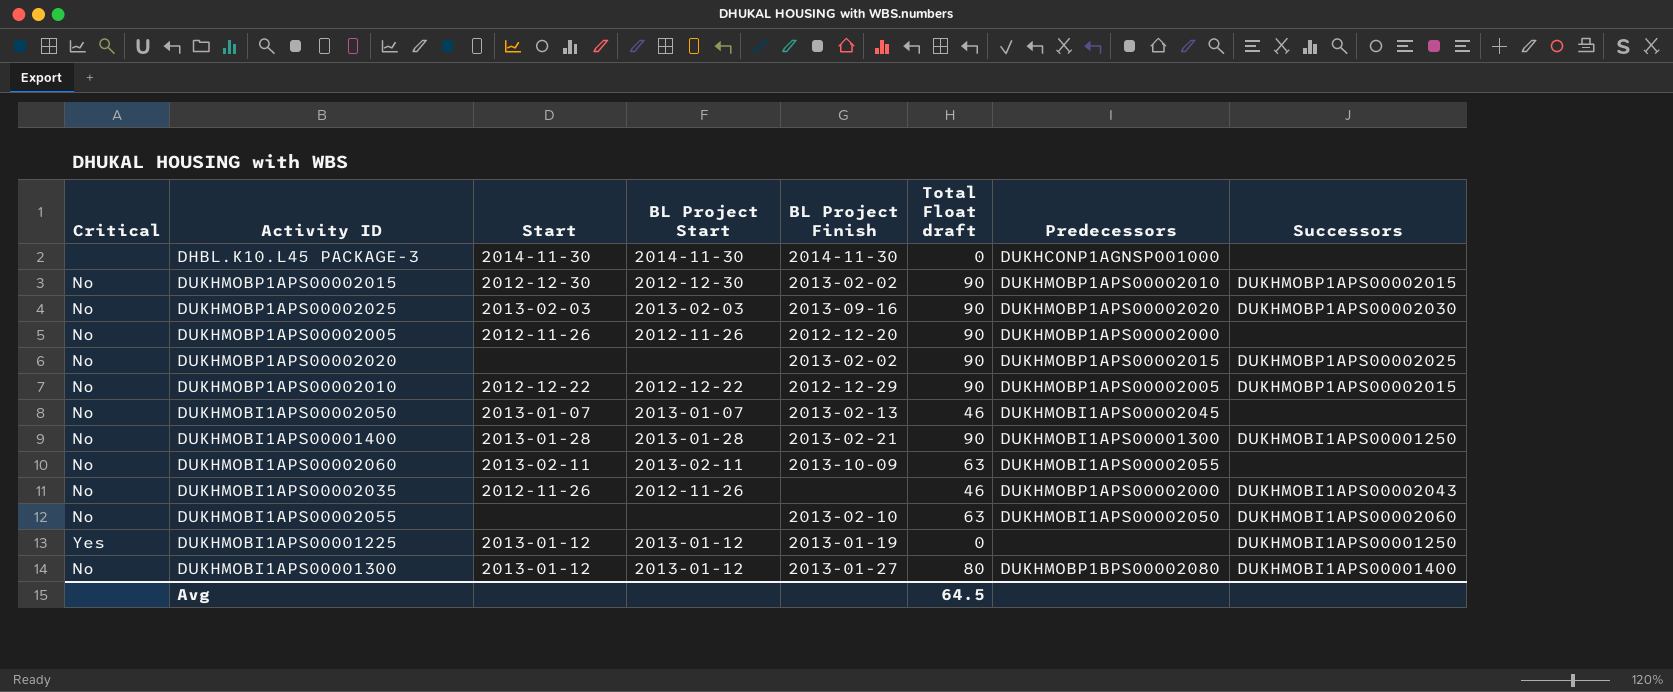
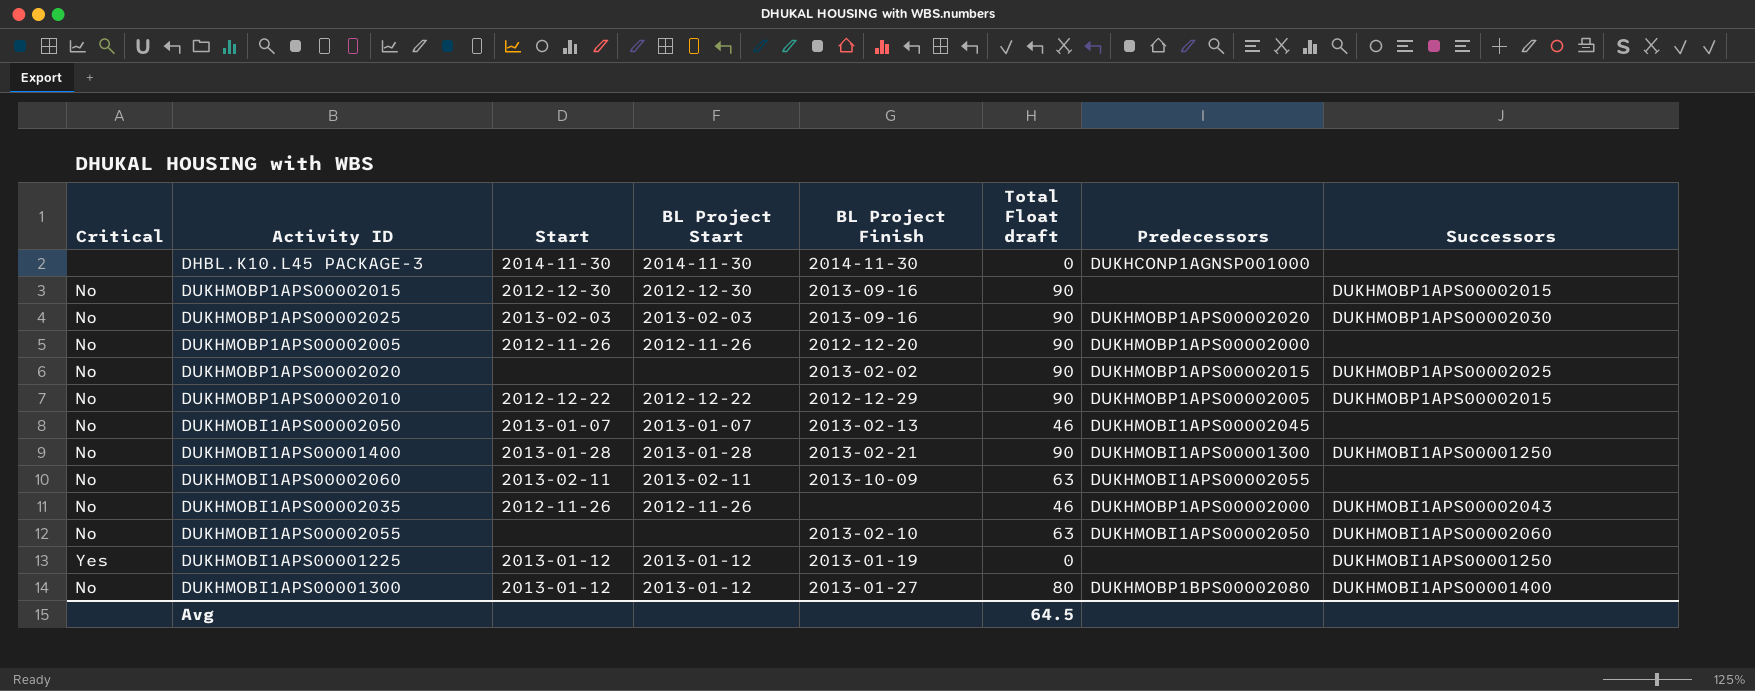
DUKHMOBP1APS00002015 | BL Project Finish: 2013-02-02 -> 2013-09-16
DUKHMOBP1APS00002015 | Predecessors: DUKHMOBP1APS00002010 -> none

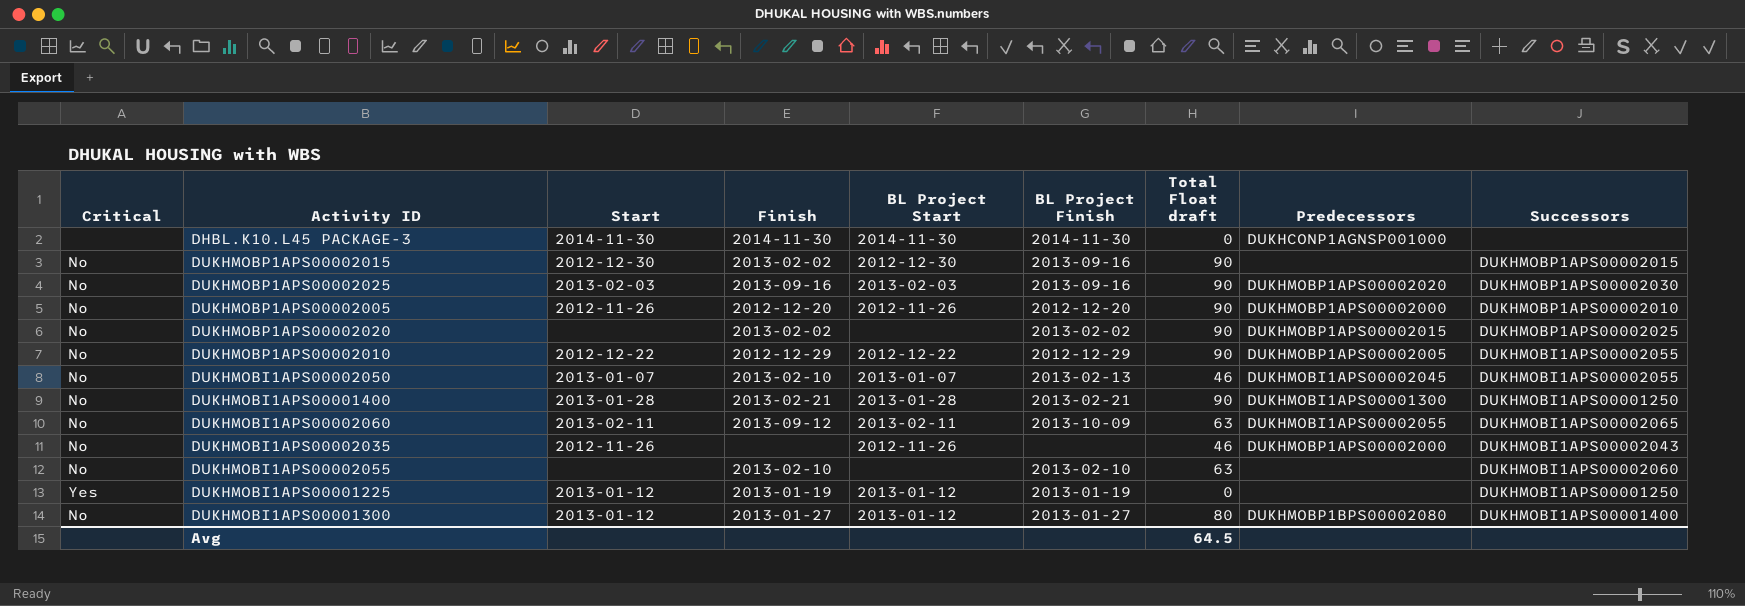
column Finish | position: none -> 4
DUKHMOBP1APS00002005 | Successors: none -> DUKHMOBP1APS00002010
DUKHMOBP1APS00002010 | Successors: DUKHMOBP1APS00002015 -> DUKHMOBI1APS00002055
DUKHMOBI1APS00002050 | Successors: none -> DUKHMOBI1APS00002055
DUKHMOBI1APS00002060 | Successors: none -> DUKHMOBI1APS00002065
DUKHMOBI1APS00002055 | Predecessors: DUKHMOBI1APS00002050 -> none

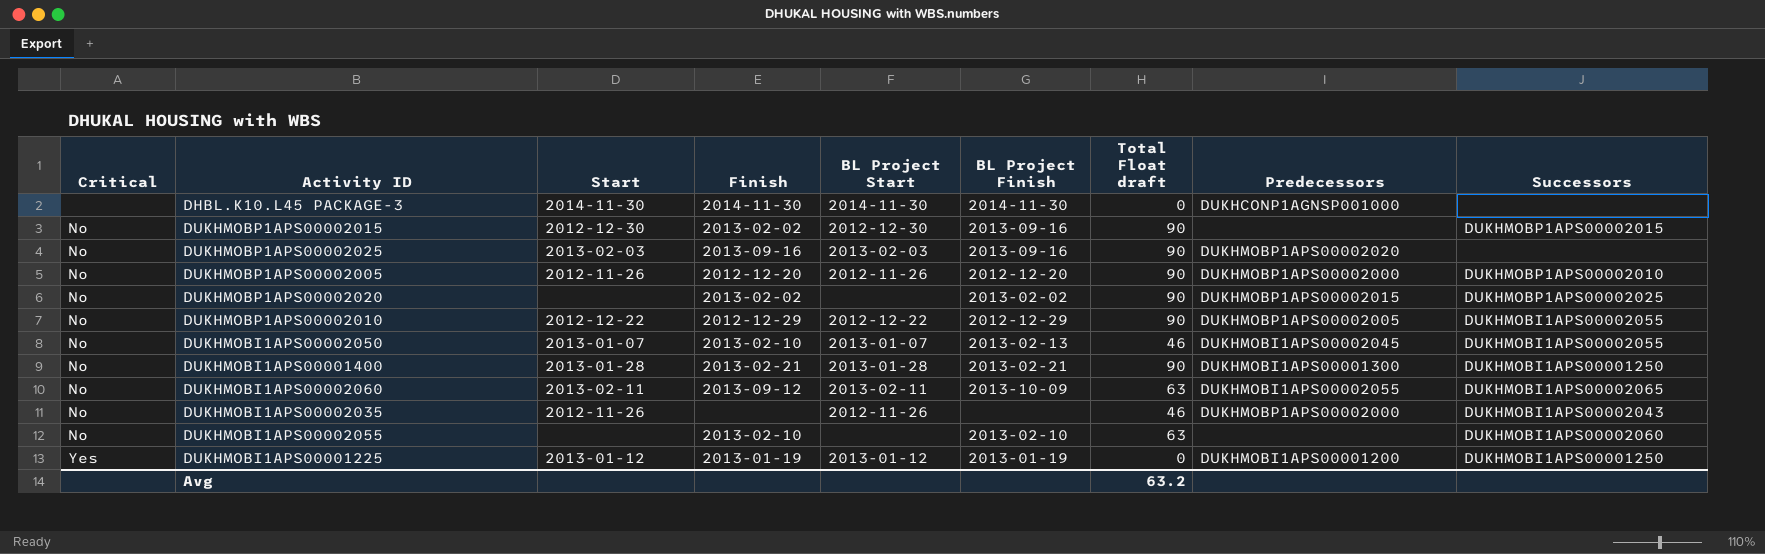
row DUKHMOBI1APS00001300: No | 2013-01-12 | 2013-01-27 | 2013-01-12 | 2013-01-27 | 80 | DUKHMOBP1BPS00002080 | DUKHMOBI1APS00001400 -> none
DUKHMOBP1APS00002025 | Successors: DUKHMOBP1APS00002030 -> none
DUKHMOBI1APS00001225 | Predecessors: none -> DUKHMOBI1APS00001200
Avg | Total Float draft: 64.5 -> 63.2

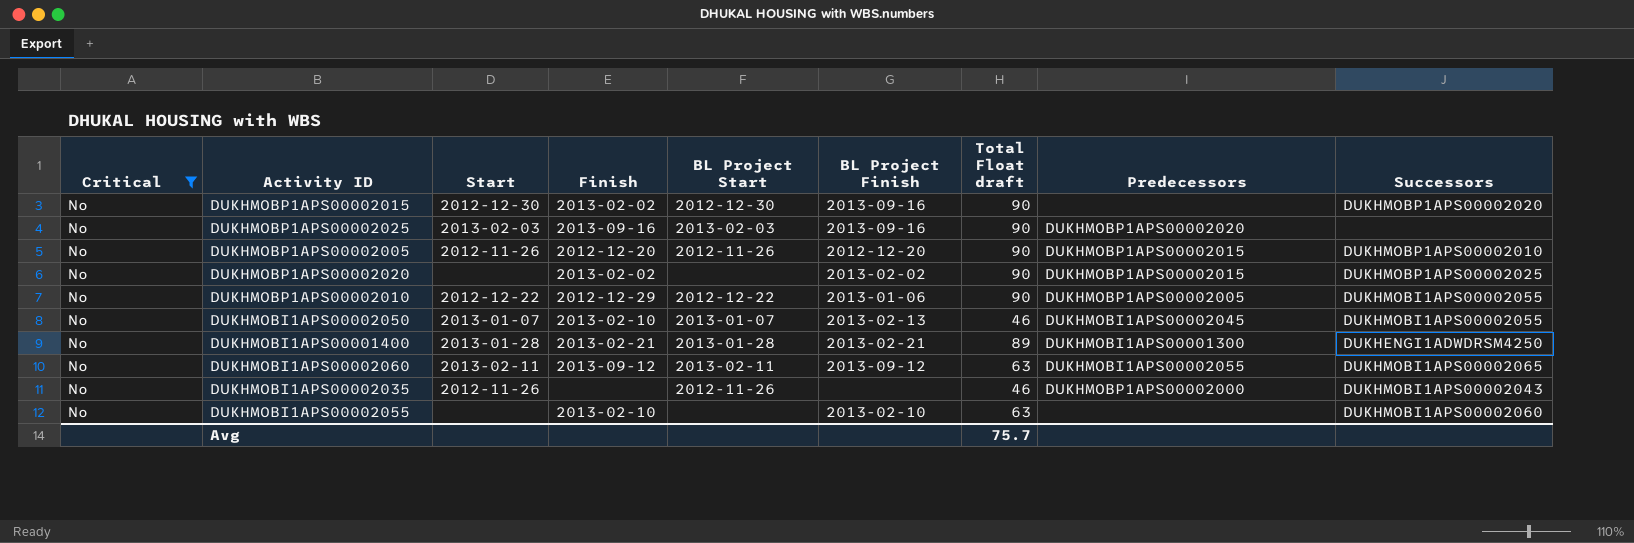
filter: none -> Critical = No
DUKHMOBP1APS00002015 | Successors: DUKHMOBP1APS00002015 -> DUKHMOBP1APS00002020
DUKHMOBP1APS00002005 | Predecessors: DUKHMOBP1APS00002000 -> DUKHMOBP1APS00002015
DUKHMOBP1APS00002010 | BL Project Finish: 2012-12-29 -> 2013-01-06
DUKHMOBI1APS00001400 | Total Float draft: 90 -> 89
DUKHMOBI1APS00001400 | Successors: DUKHMOBI1APS00001250 -> DUKHENGI1ADWDRSM4250
DUKHMOBI1APS00002060 | BL Project Finish: 2013-10-09 -> 2013-09-12
Avg | Total Float draft: 63.2 -> 75.7

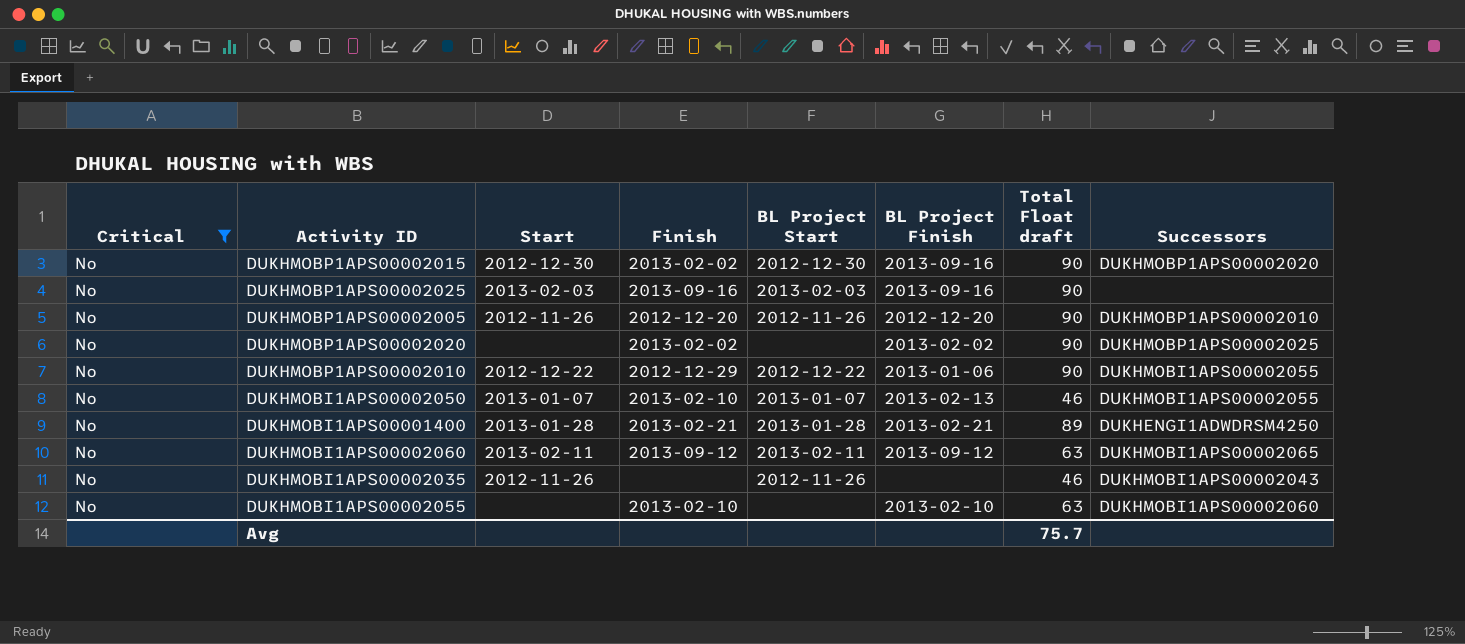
column Predecessors | position: 8 -> none

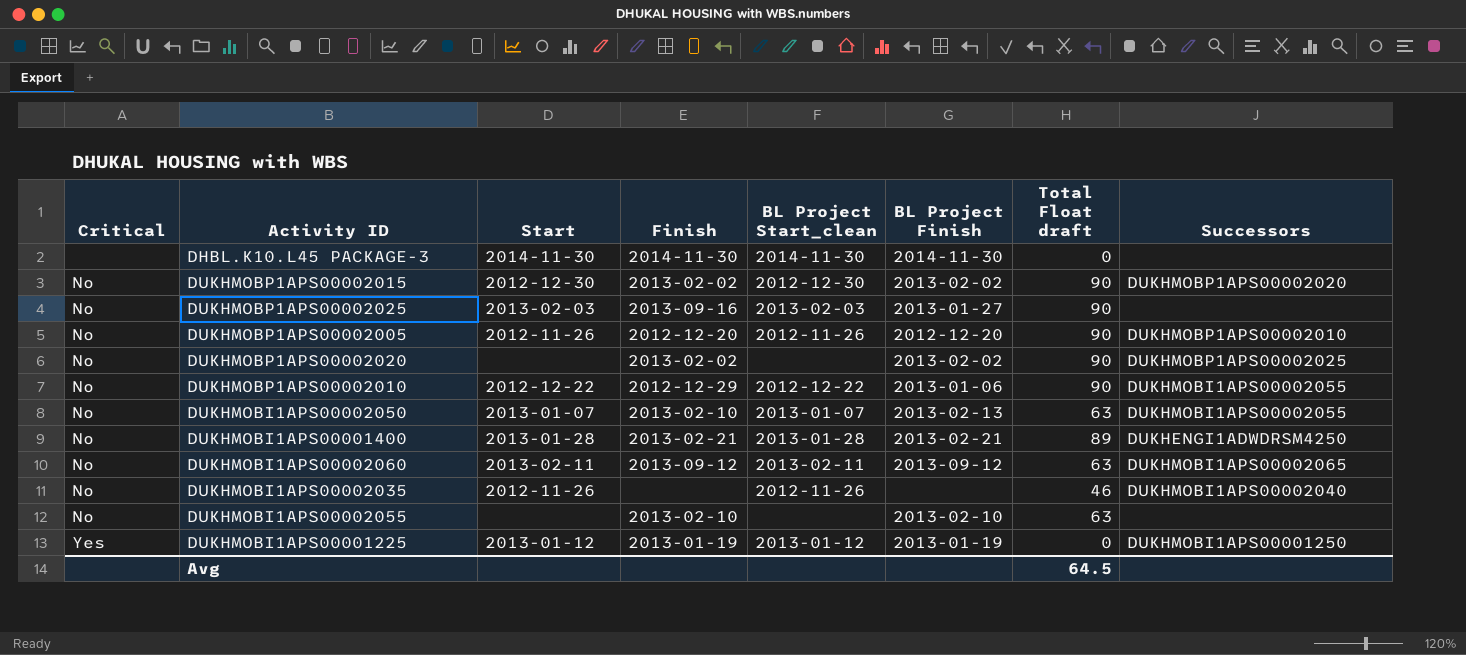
filter: Critical = No -> none
column name: BL Project Start -> BL Project Start_clean
DUKHMOBP1APS00002015 | BL Project Finish: 2013-09-16 -> 2013-02-02
DUKHMOBP1APS00002025 | BL Project Finish: 2013-09-16 -> 2013-01-27
DUKHMOBI1APS00002050 | Total Float draft: 46 -> 63
DUKHMOBI1APS00002035 | Successors: DUKHMOBI1APS00002043 -> DUKHMOBI1APS00002040
DUKHMOBI1APS00002055 | Successors: DUKHMOBI1APS00002060 -> none
Avg | Total Float draft: 75.7 -> 64.5

